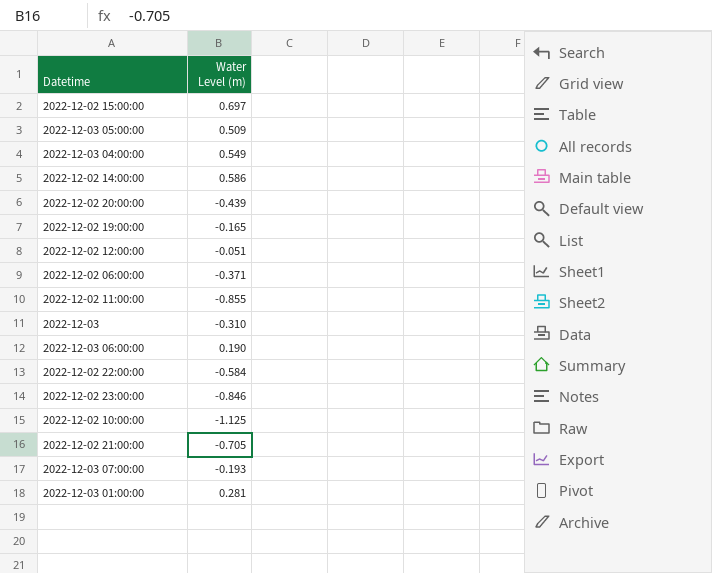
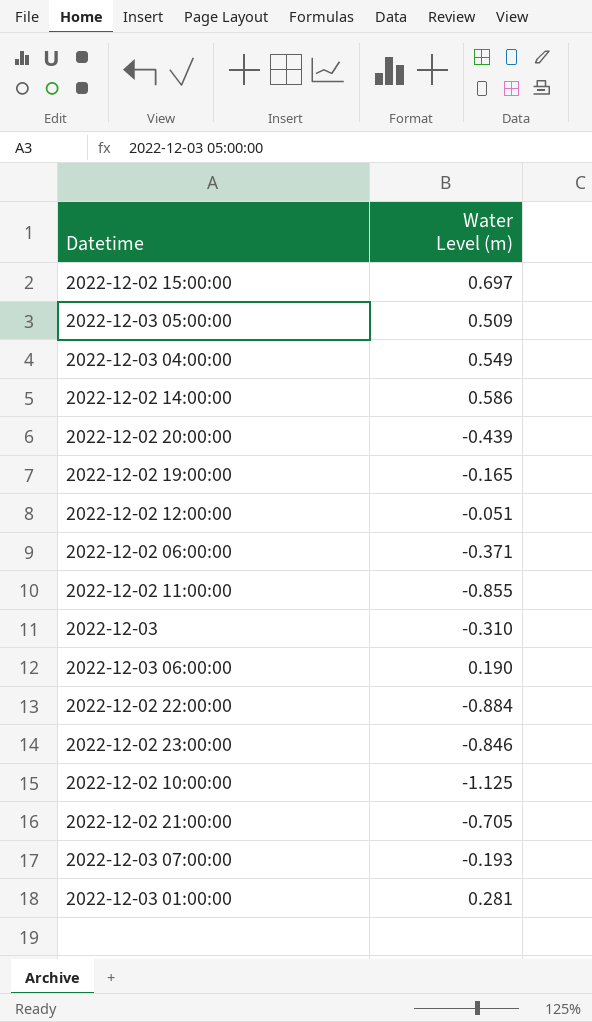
2022-12-02 22:00:00 | Water Level (m): -0.584 -> -0.884

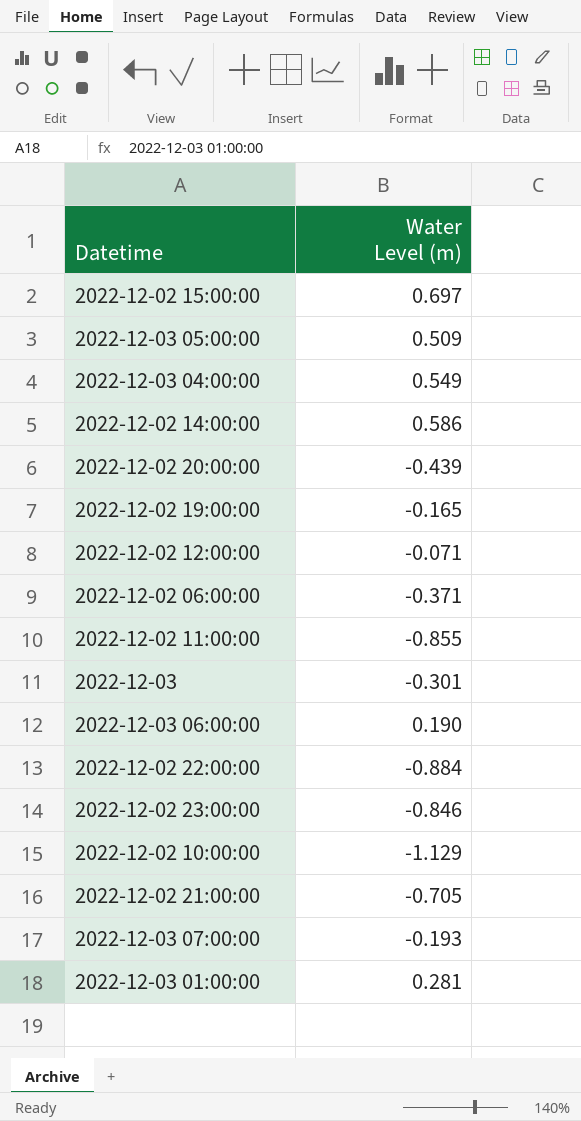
2022-12-02 12:00:00 | Water Level (m): -0.051 -> -0.071
2022-12-03 | Water Level (m): -0.310 -> -0.301
2022-12-02 10:00:00 | Water Level (m): -1.125 -> -1.129

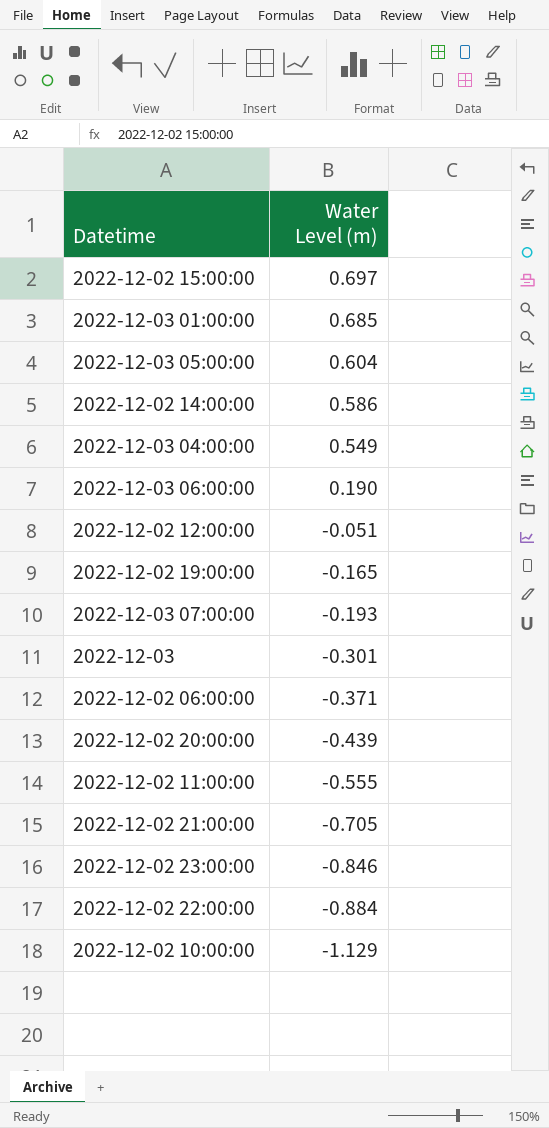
row order: none -> Water Level (m) descending
2022-12-03 01:00:00 | Water Level (m): 0.281 -> 0.685
2022-12-03 05:00:00 | Water Level (m): 0.509 -> 0.604
2022-12-02 12:00:00 | Water Level (m): -0.071 -> -0.051
2022-12-02 11:00:00 | Water Level (m): -0.855 -> -0.555

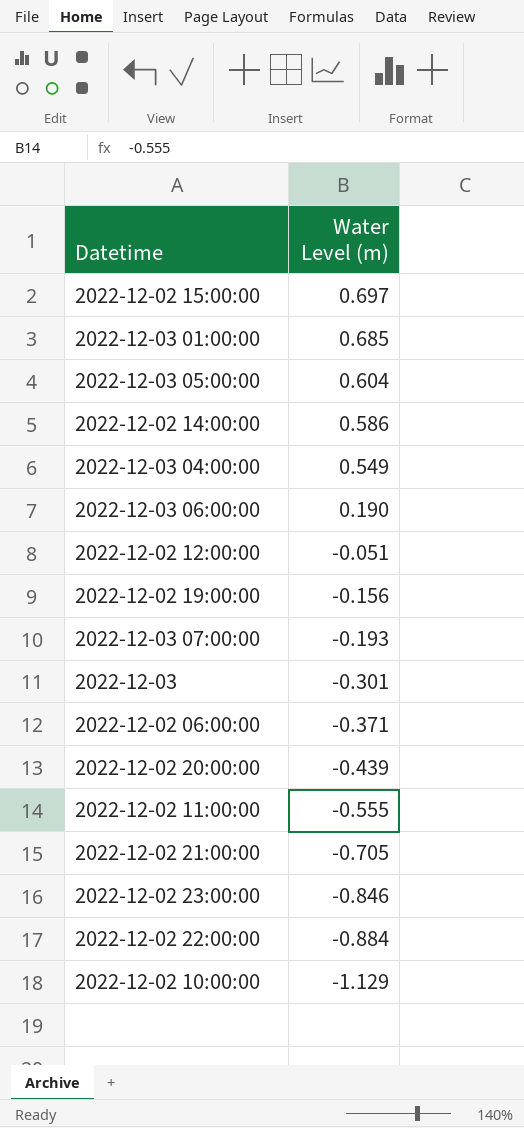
2022-12-02 19:00:00 | Water Level (m): -0.165 -> -0.156

